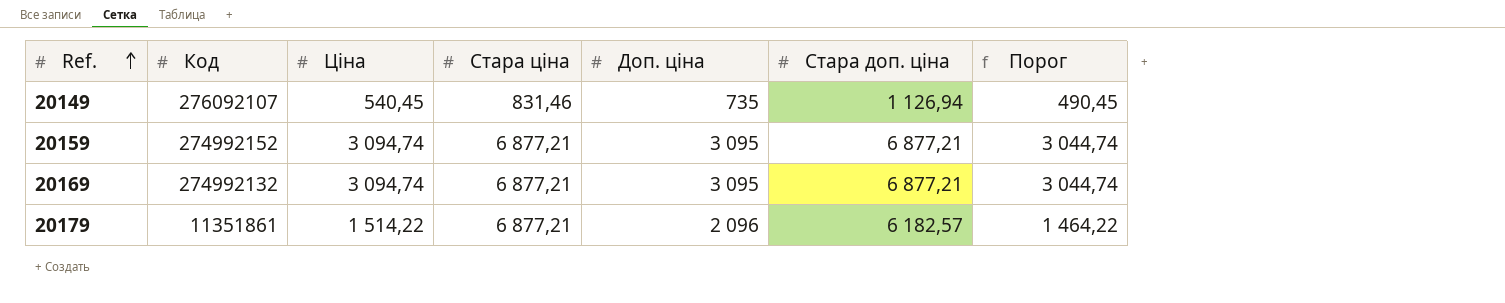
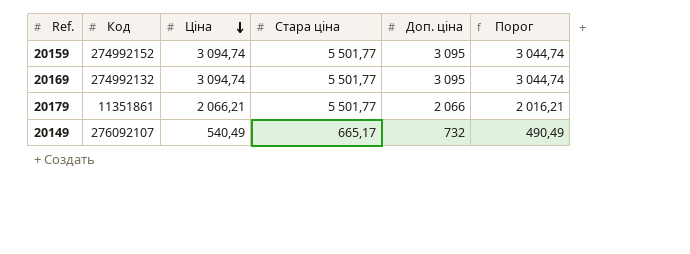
row order: Ref. ascending -> Ціна descending
column Стара доп. ціна | position: 6 -> none
20159 | Стара ціна: 6 877,21 -> 5 501,77
20169 | Стара ціна: 6 877,21 -> 5 501,77
20179 | Ціна: 1 514,22 -> 2 066,21
20179 | Стара ціна: 6 877,21 -> 5 501,77
20179 | Доп. ціна: 2 096 -> 2 066
20179 | Порог: 1 464,22 -> 2 016,21
20149 | Ціна: 540,45 -> 540,49
20149 | Стара ціна: 831,46 -> 665,17
20149 | Доп. ціна: 735 -> 732
20149 | Порог: 490,45 -> 490,49

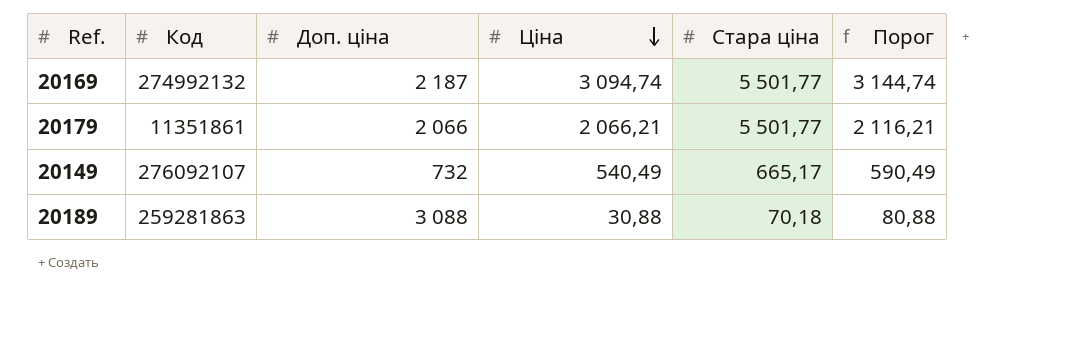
column Доп. ціна | position: 5 -> 3
column Порог | formula: [Ціна] - 50 -> [Ціна] + 50
row 20159: 274992152 | 3 094,74 | 5 501,77 | 3 095 | 3 044,74 -> none
20169 | Доп. ціна: 3 095 -> 2 187
row 20189: none -> 259281863 | 3 088 | 30,88 | 70,18 | 80,88

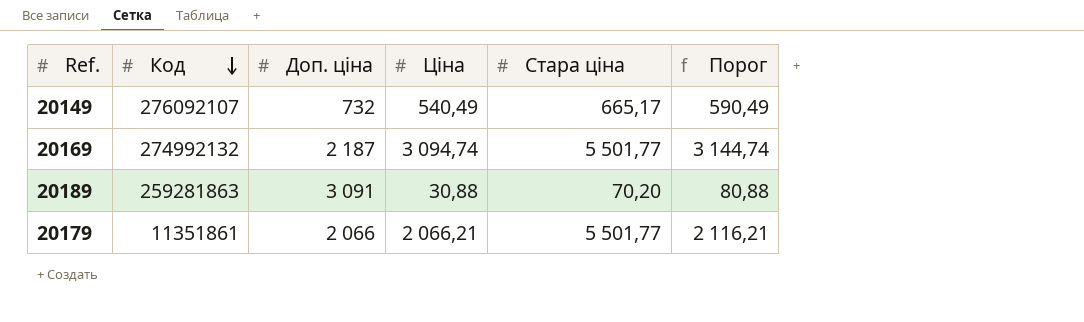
row order: Ціна descending -> Код descending
20189 | Доп. ціна: 3 088 -> 3 091
20189 | Стара ціна: 70,18 -> 70,20

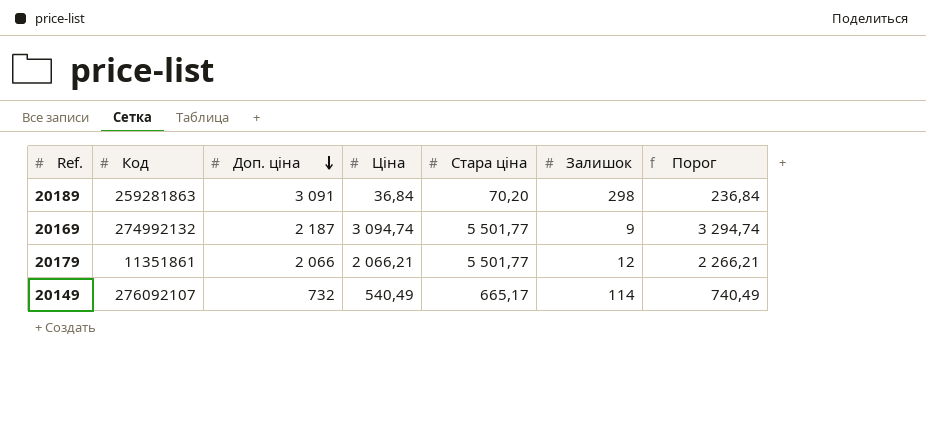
row order: Код descending -> Доп. ціна descending
column Залишок | position: none -> 6
column Порог | formula: [Ціна] + 50 -> [Ціна] + 200
20189 | Ціна: 30,88 -> 36,84

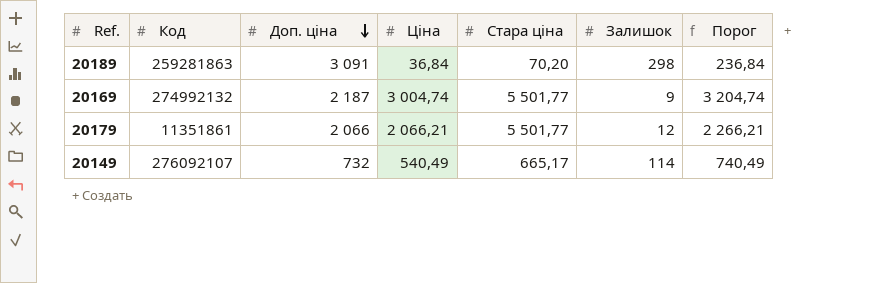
20169 | Ціна: 3 094,74 -> 3 004,74
20169 | Порог: 3 294,74 -> 3 204,74

